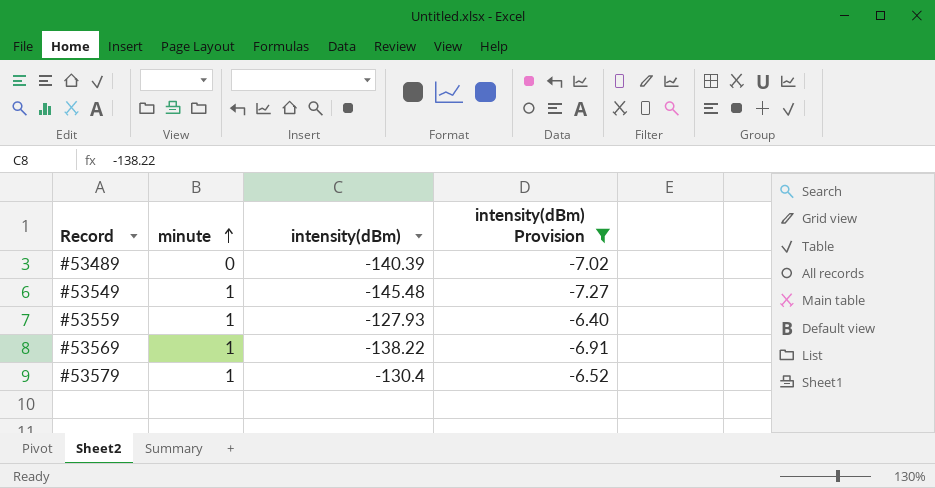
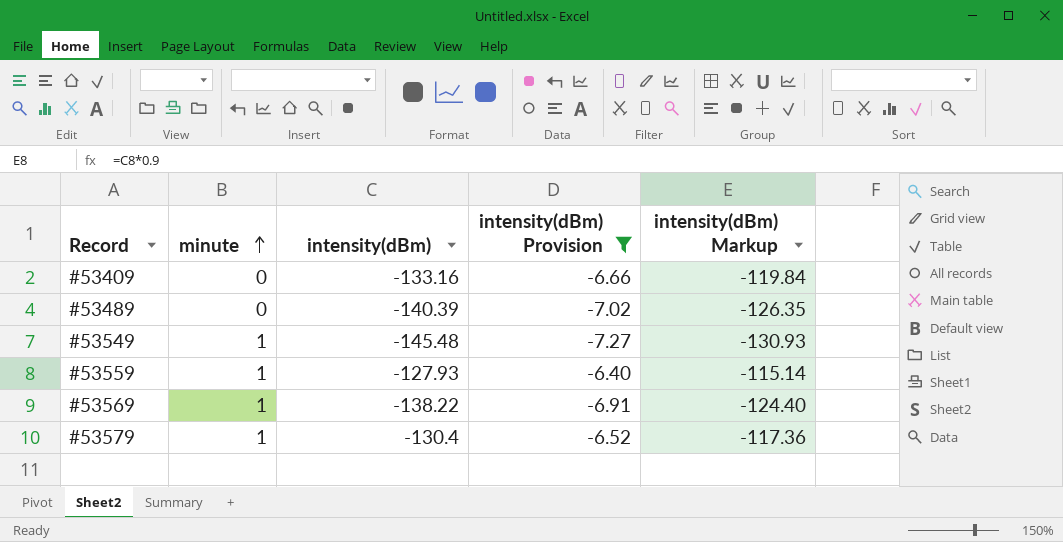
column intensity(dBm) Markup | formula: none -> [intensity(dBm)] * 0.9
row #53409: none -> 0 | -133.16 | -6.66 | -119.84

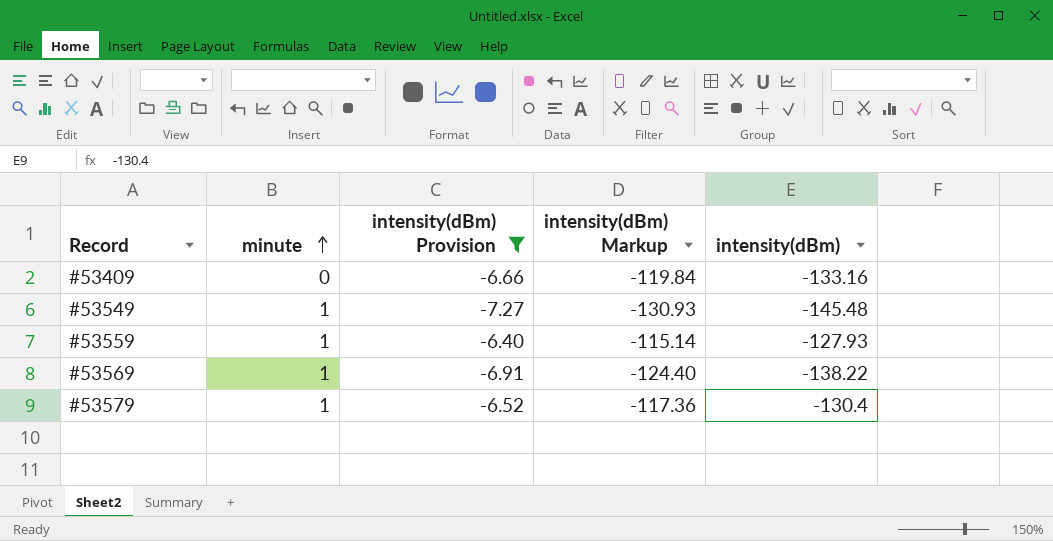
column intensity(dBm) | position: 3 -> 5
row #53489: 0 | -140.39 | -7.02 | -126.35 -> none

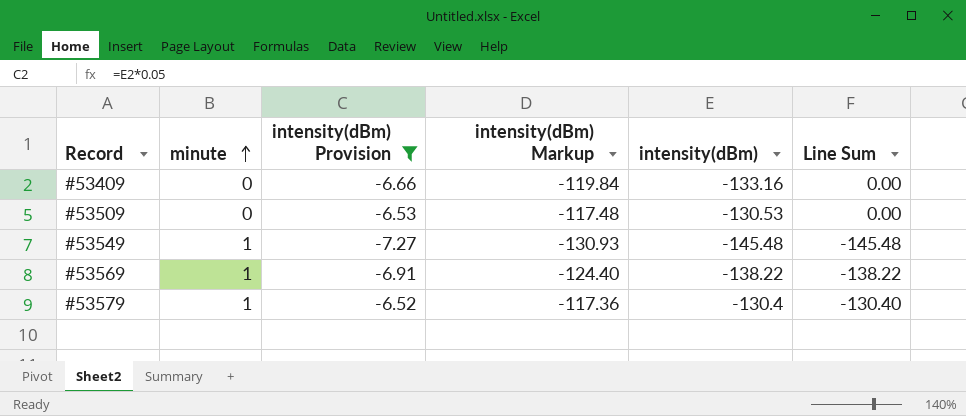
column Line Sum | formula: none -> [minute] * [intensity(dBm)]
row #53559: 1 | -6.40 | -115.14 | -127.93 -> none
row #53509: none -> 0 | -6.53 | -117.48 | -130.53 | 0.00

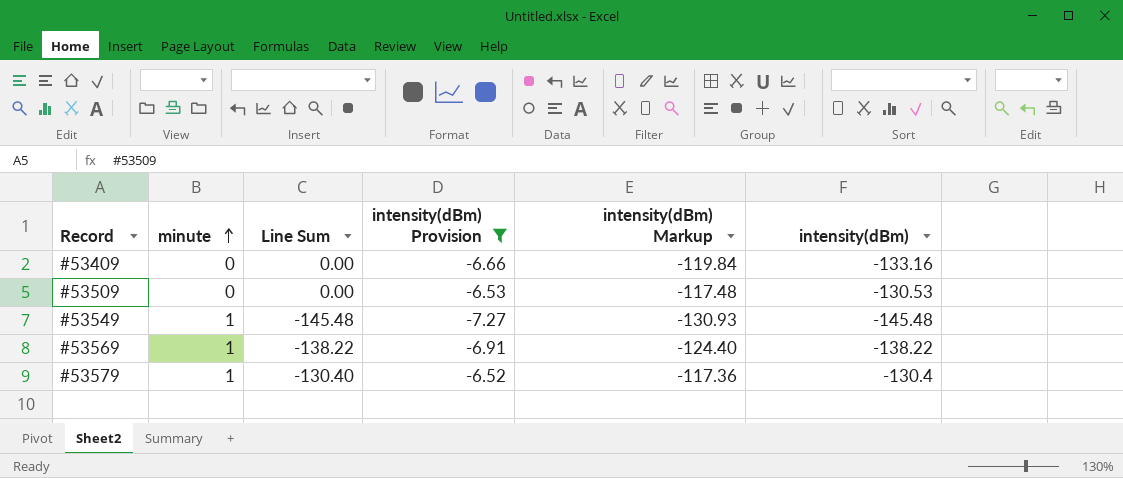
column Line Sum | position: 6 -> 3

